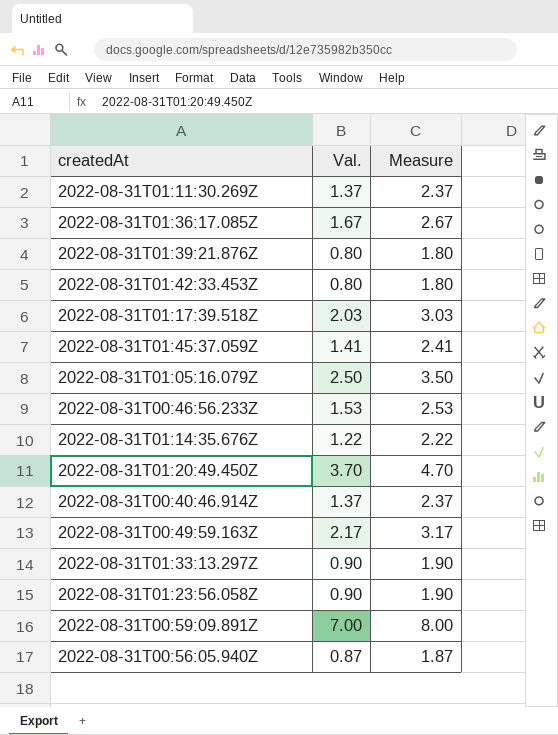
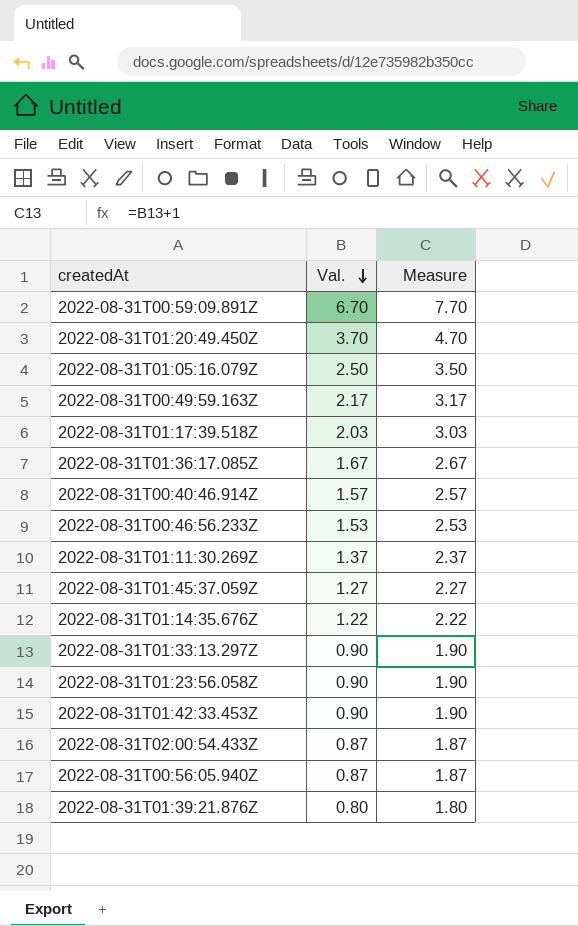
row order: none -> Val. descending
2022-08-31T00:59:09.891Z | Val.: 7.00 -> 6.70
2022-08-31T00:59:09.891Z | Measure: 8.00 -> 7.70
2022-08-31T00:40:46.914Z | Val.: 1.37 -> 1.57
2022-08-31T00:40:46.914Z | Measure: 2.37 -> 2.57
2022-08-31T01:45:37.059Z | Val.: 1.41 -> 1.27
2022-08-31T01:45:37.059Z | Measure: 2.41 -> 2.27
2022-08-31T01:42:33.453Z | Val.: 0.80 -> 0.90
2022-08-31T01:42:33.453Z | Measure: 1.80 -> 1.90
row 2022-08-31T02:00:54.433Z: none -> 0.87 | 1.87

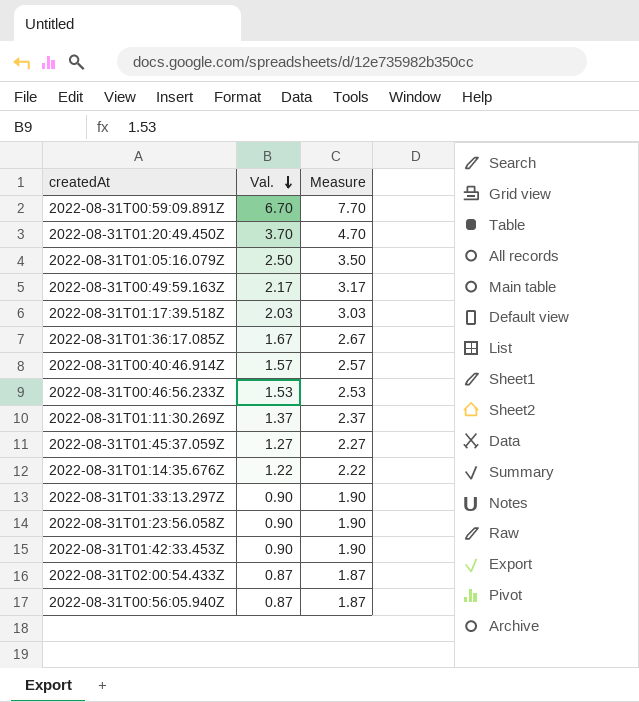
row 2022-08-31T01:39:21.876Z: 0.80 | 1.80 -> none

